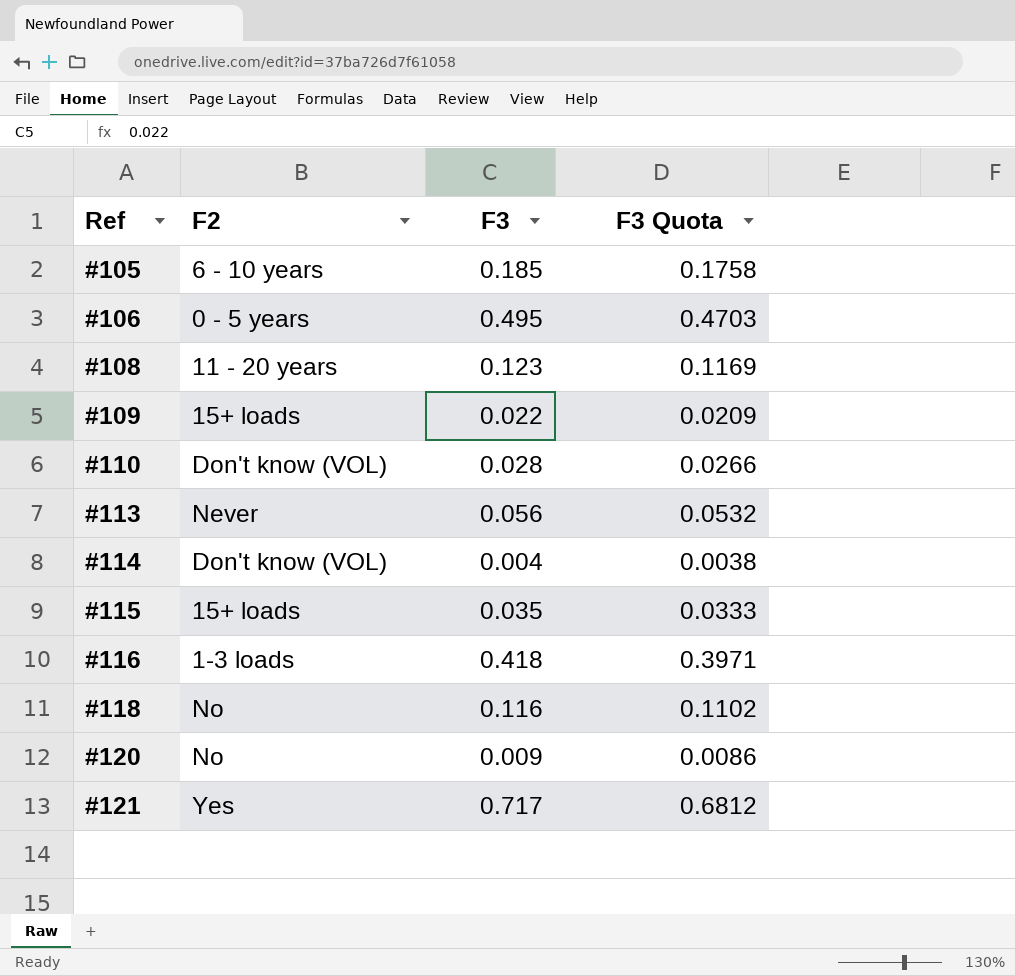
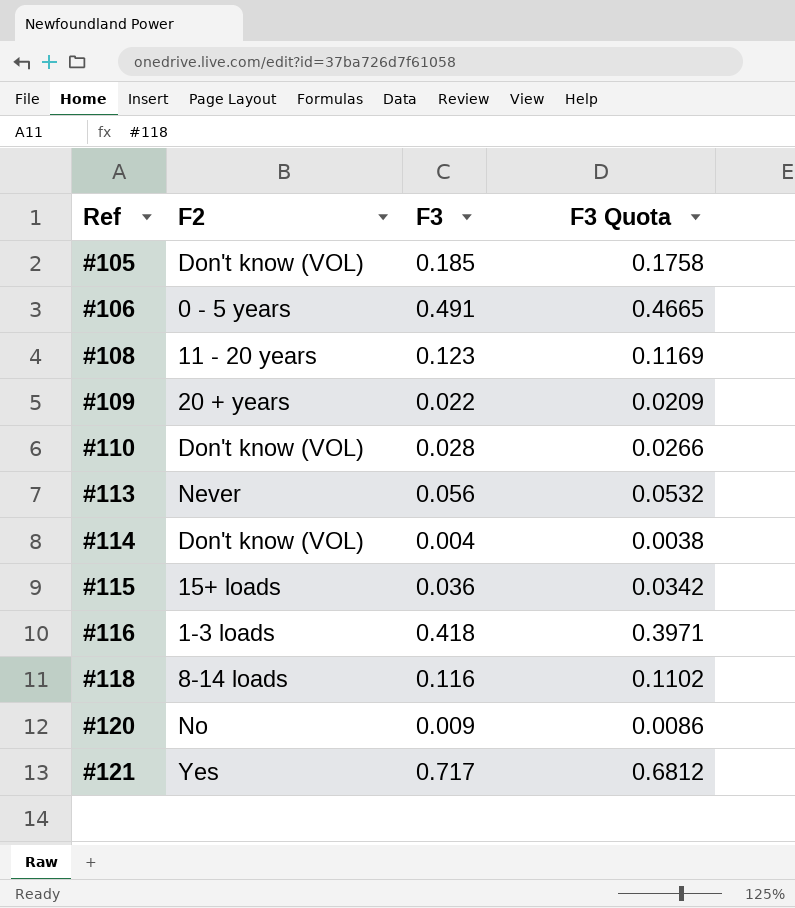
#105 | F2: 6 - 10 years -> Don't know (VOL)
#106 | F3: 0.495 -> 0.491
#106 | F3 Quota: 0.4703 -> 0.4665
#109 | F2: 15+ loads -> 20 + years
#115 | F3: 0.035 -> 0.036
#115 | F3 Quota: 0.0333 -> 0.0342
#118 | F2: No -> 8-14 loads

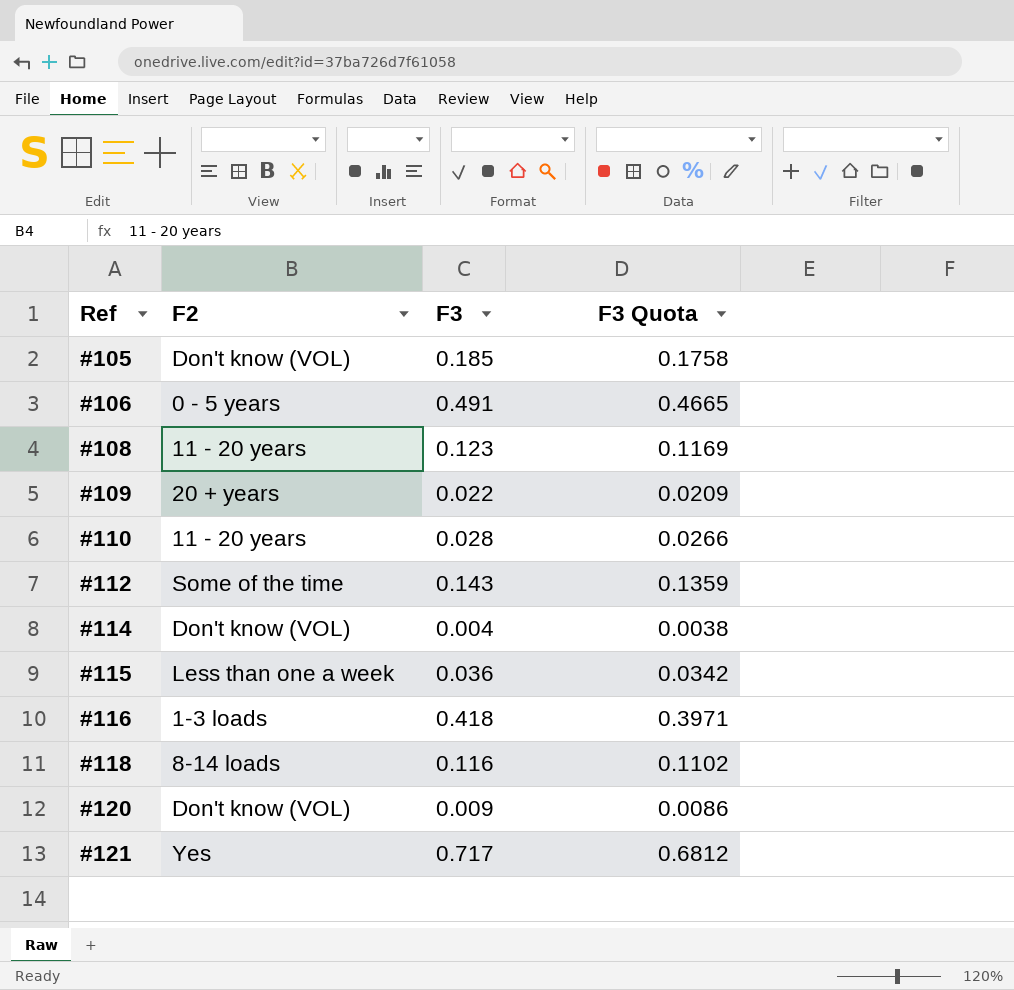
row #113: Never | 0.056 | 0.0532 -> none
#110 | F2: Don't know (VOL) -> 11 - 20 years
row #112: none -> Some of the time | 0.143 | 0.1359
#115 | F2: 15+ loads -> Less than one a week
#120 | F2: No -> Don't know (VOL)

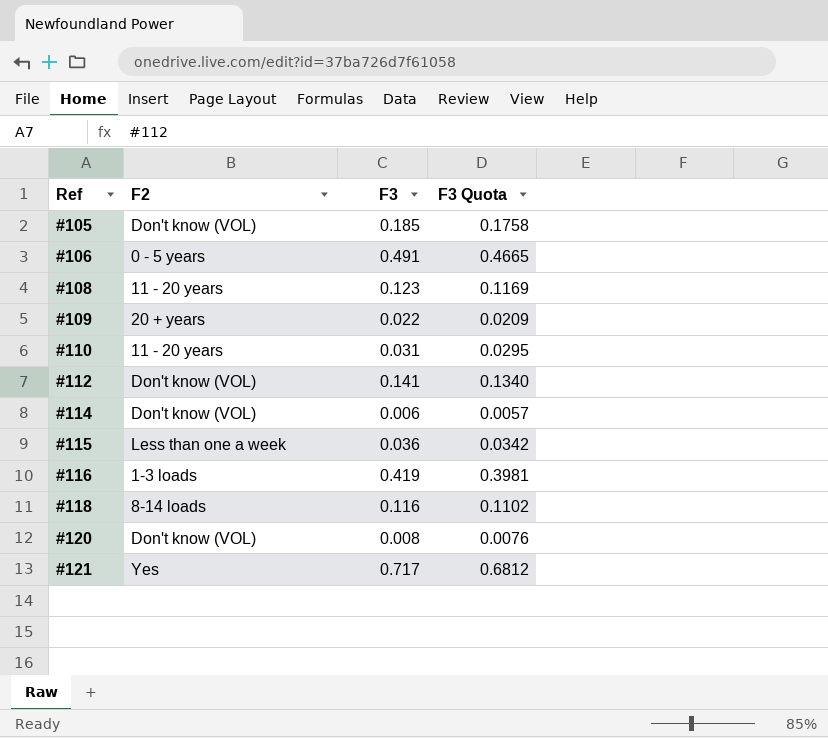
#110 | F3: 0.028 -> 0.031
#110 | F3 Quota: 0.0266 -> 0.0295
#112 | F2: Some of the time -> Don't know (VOL)
#112 | F3: 0.143 -> 0.141
#112 | F3 Quota: 0.1359 -> 0.1340
#114 | F3: 0.004 -> 0.006
#114 | F3 Quota: 0.0038 -> 0.0057
#116 | F3: 0.418 -> 0.419
#116 | F3 Quota: 0.3971 -> 0.3981
#120 | F3: 0.009 -> 0.008
#120 | F3 Quota: 0.0086 -> 0.0076

